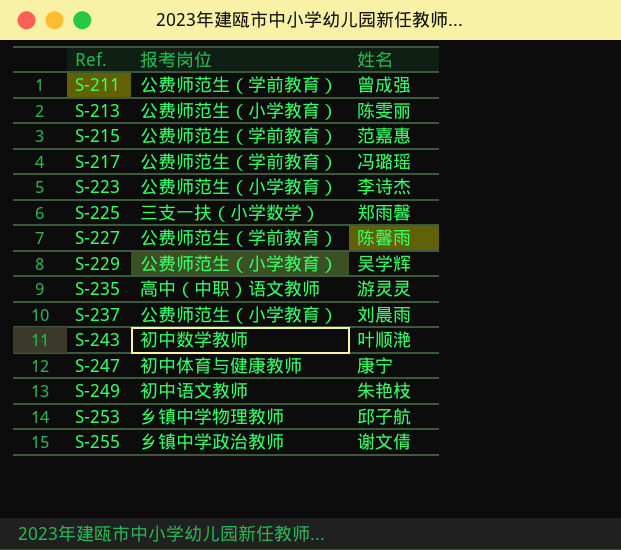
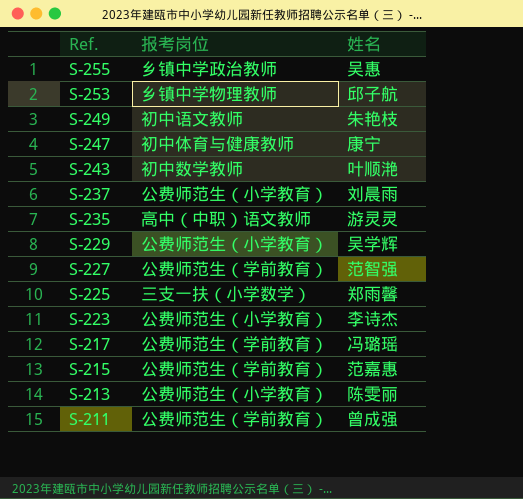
row order: Ref. ascending -> Ref. descending
S-255 | 姓名: 谢文倩 -> 吴惠
S-227 | 姓名: 陈馨雨 -> 范智强

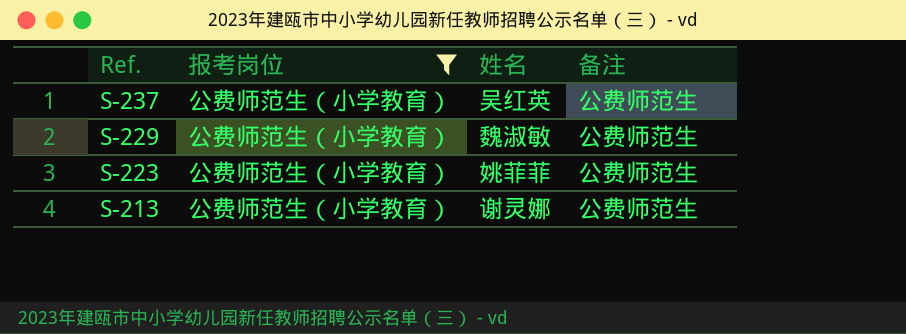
filter: none -> 报考岗位 = 公费师范生（小学教育）
column 备注 | position: none -> 4
S-237 | 姓名: 刘晨雨 -> 吴红英
S-229 | 姓名: 吴学辉 -> 魏淑敏
S-223 | 姓名: 李诗杰 -> 姚菲菲
S-213 | 姓名: 陈雯丽 -> 谢灵娜

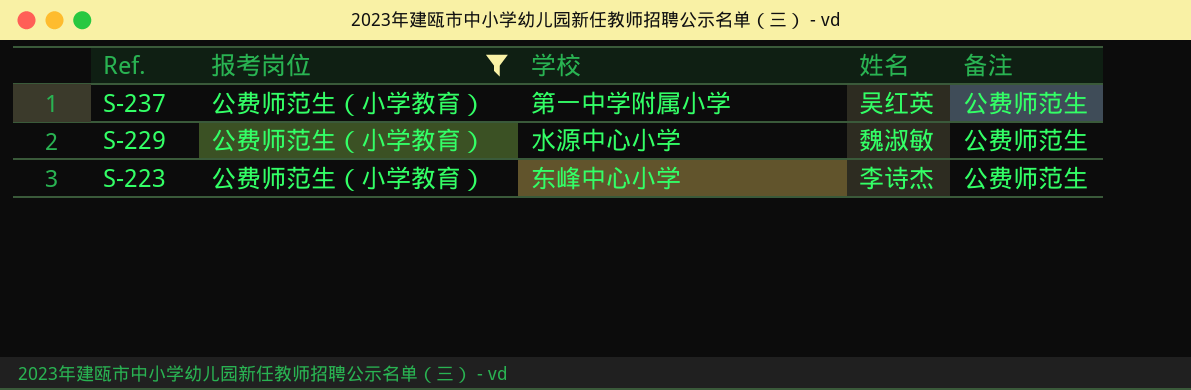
column 学校 | position: none -> 3
row S-213: 公费师范生（小学教育） | 谢灵娜 | 公费师范生 -> none
S-223 | 姓名: 姚菲菲 -> 李诗杰

